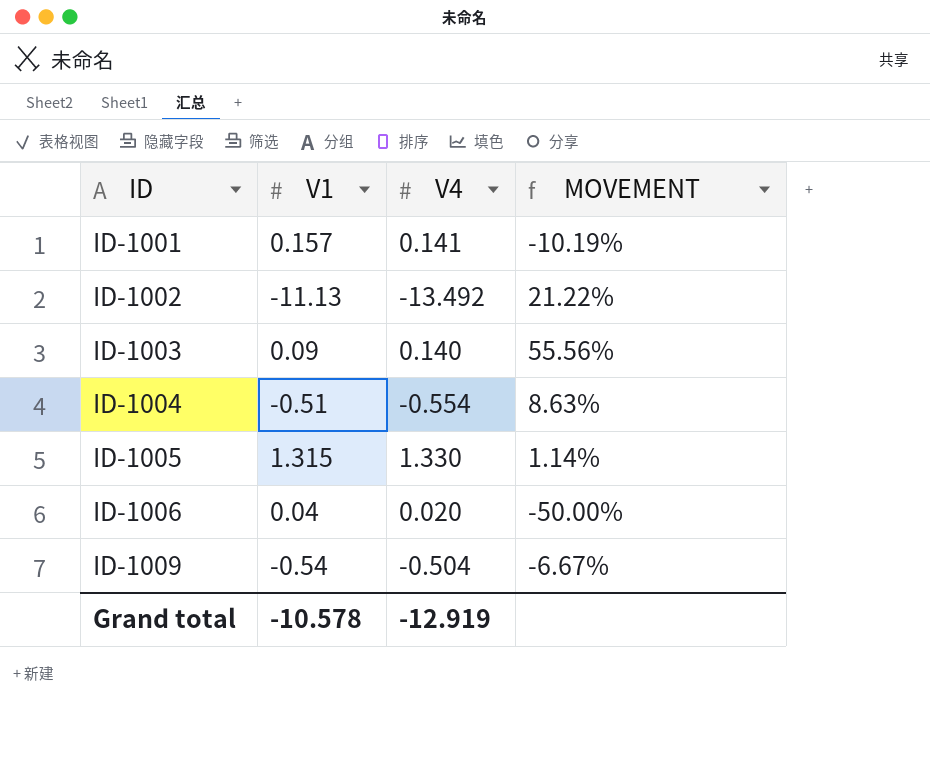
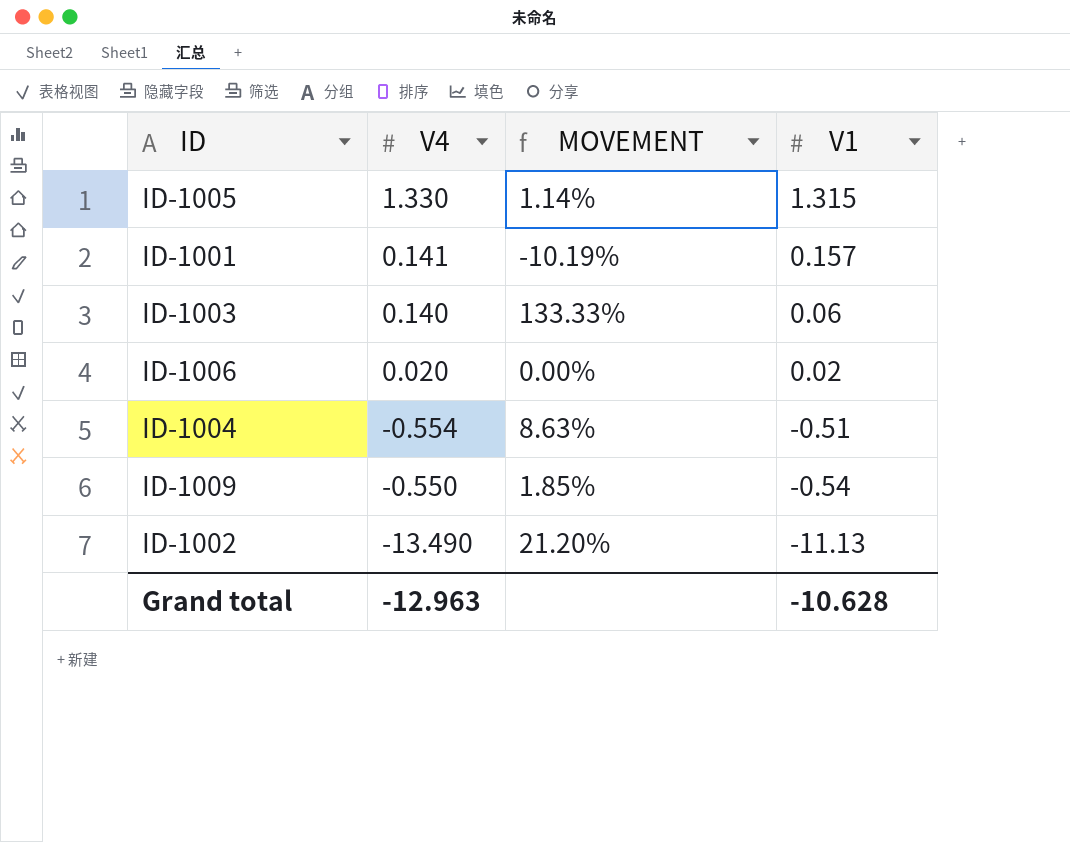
row order: ID ascending -> V1 descending
column V1 | position: 2 -> 4
ID-1003 | MOVEMENT: 55.56% -> 133.33%
ID-1003 | V1: 0.09 -> 0.06
ID-1006 | MOVEMENT: -50.00% -> 0.00%
ID-1006 | V1: 0.04 -> 0.02
ID-1009 | V4: -0.504 -> -0.550
ID-1009 | MOVEMENT: -6.67% -> 1.85%
ID-1002 | V4: -13.492 -> -13.490
ID-1002 | MOVEMENT: 21.22% -> 21.20%
Grand total | V4: -12.919 -> -12.963
Grand total | V1: -10.578 -> -10.628

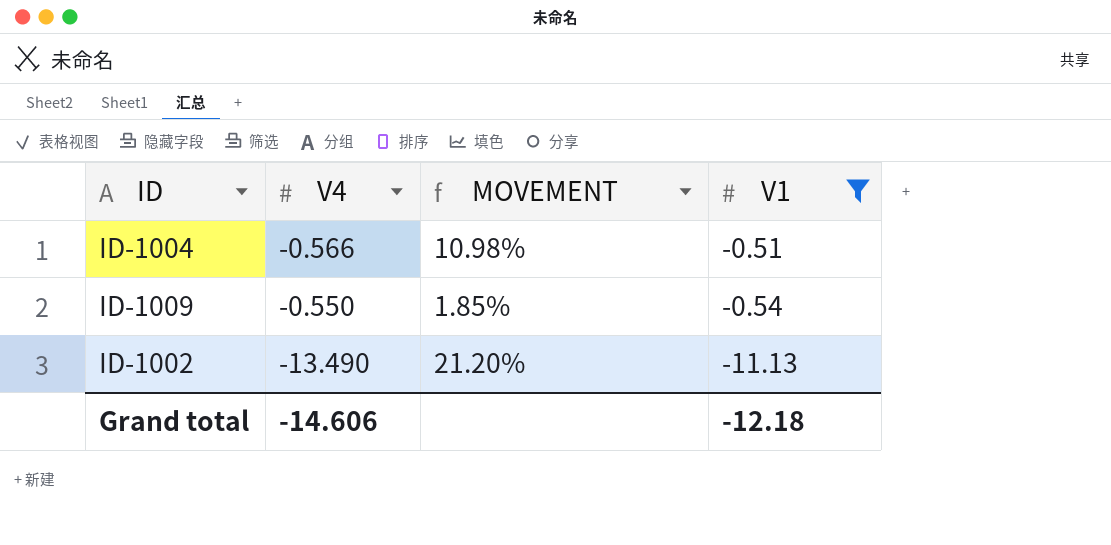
filter: none -> V1 <= -0.51
ID-1004 | V4: -0.554 -> -0.566
ID-1004 | MOVEMENT: 8.63% -> 10.98%
Grand total | V4: -12.963 -> -14.606
Grand total | V1: -10.628 -> -12.18

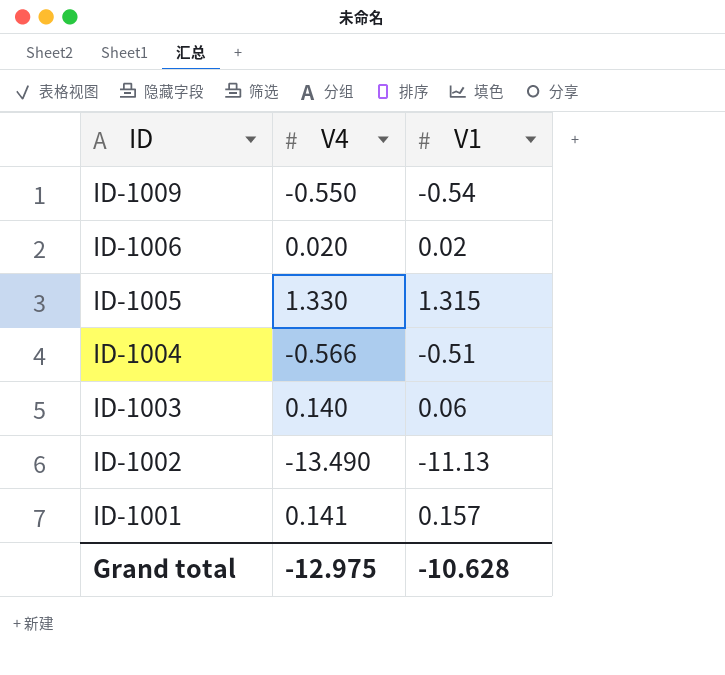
filter: V1 <= -0.51 -> none
row order: V1 descending -> ID descending
column MOVEMENT | formula: ([V4] - [V1]) / [V1] -> none
Grand total | V4: -14.606 -> -12.975
Grand total | V1: -12.18 -> -10.628

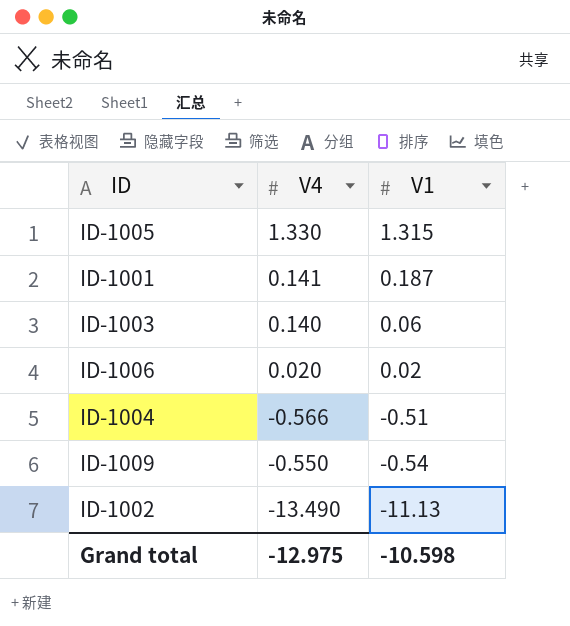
row order: ID descending -> V1 descending
ID-1001 | V1: 0.157 -> 0.187
Grand total | V1: -10.628 -> -10.598

